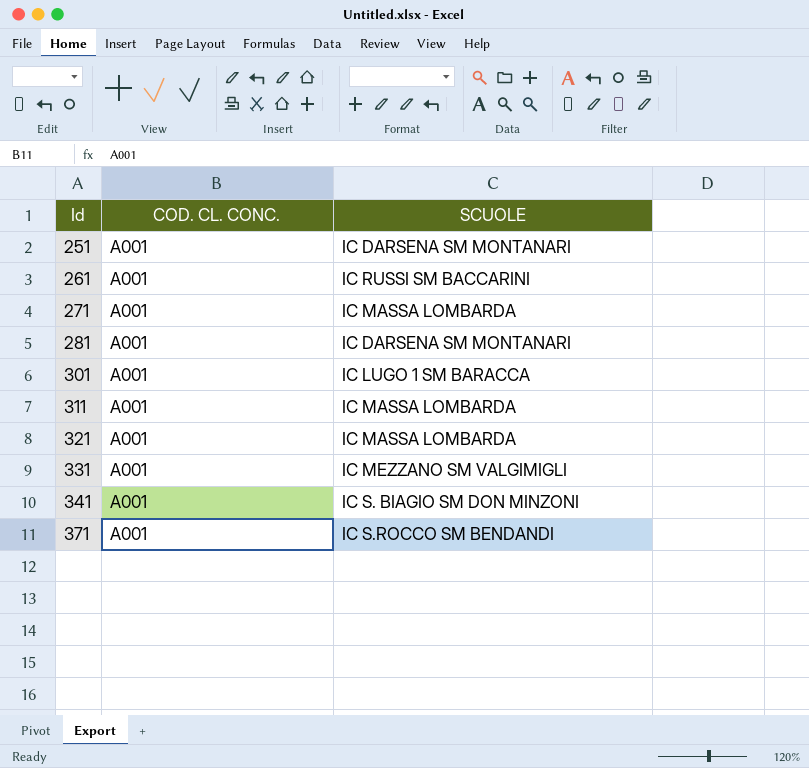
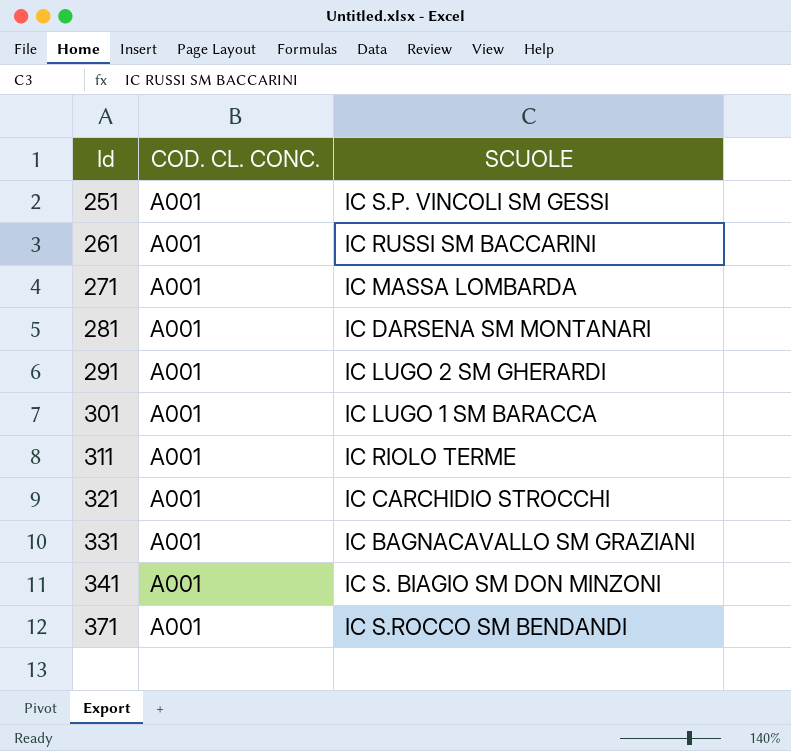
251 | SCUOLE: IC DARSENA SM MONTANARI -> IC S.P. VINCOLI SM GESSI
row 291: none -> A001 | IC LUGO 2 SM GHERARDI
311 | SCUOLE: IC MASSA LOMBARDA -> IC RIOLO TERME
321 | SCUOLE: IC MASSA LOMBARDA -> IC CARCHIDIO STROCCHI
331 | SCUOLE: IC MEZZANO SM VALGIMIGLI -> IC BAGNACAVALLO SM GRAZIANI

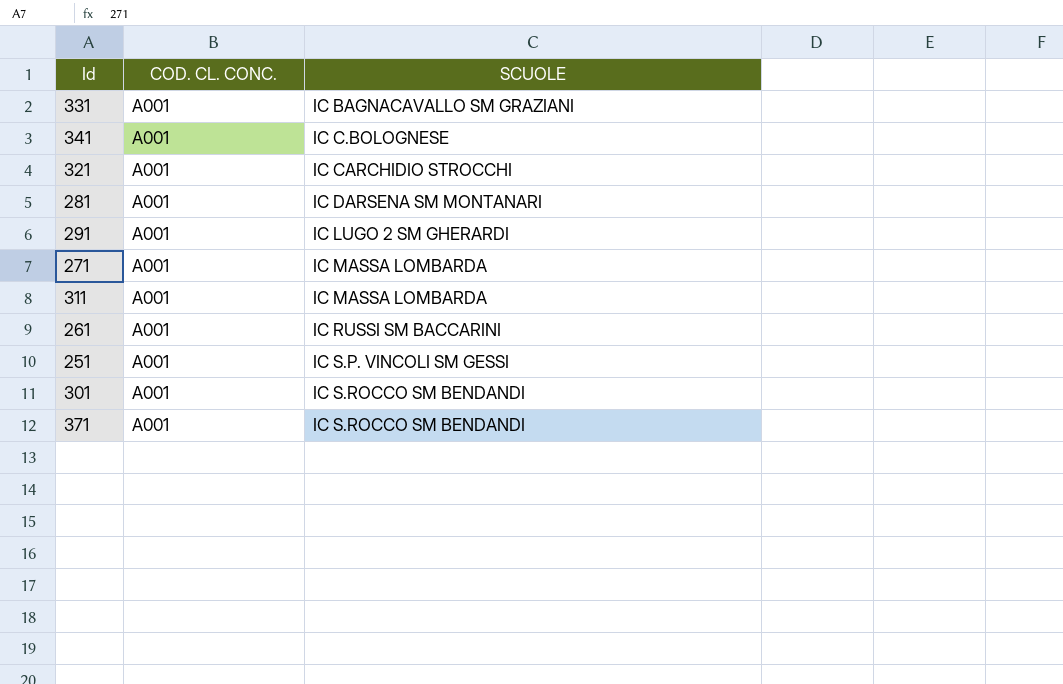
row order: Id ascending -> SCUOLE ascending
341 | SCUOLE: IC S. BIAGIO SM DON MINZONI -> IC C.BOLOGNESE
311 | SCUOLE: IC RIOLO TERME -> IC MASSA LOMBARDA
301 | SCUOLE: IC LUGO 1 SM BARACCA -> IC S.ROCCO SM BENDANDI

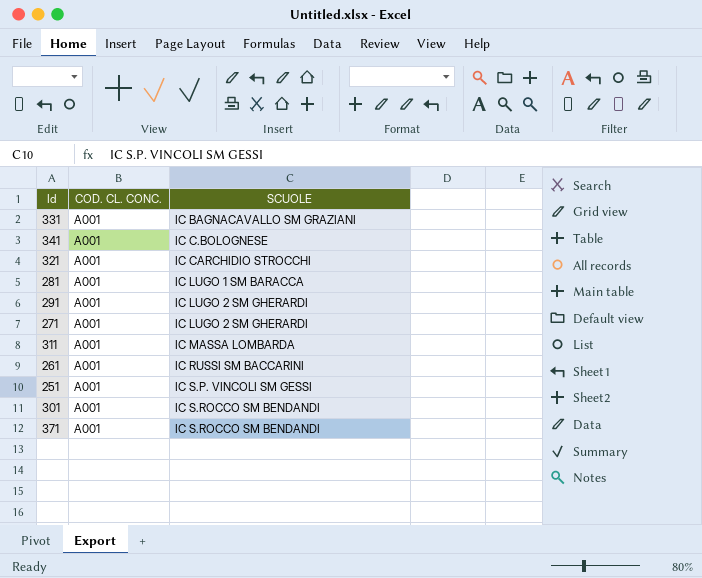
281 | SCUOLE: IC DARSENA SM MONTANARI -> IC LUGO 1 SM BARACCA
271 | SCUOLE: IC MASSA LOMBARDA -> IC LUGO 2 SM GHERARDI

